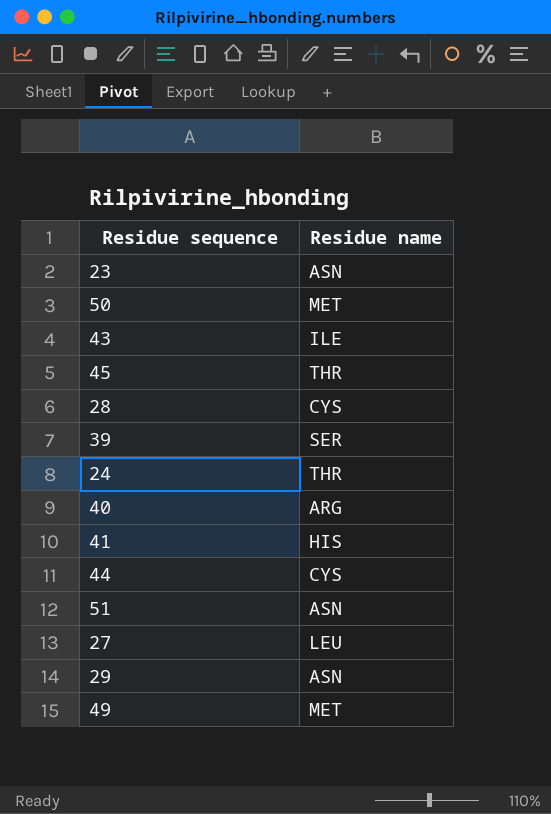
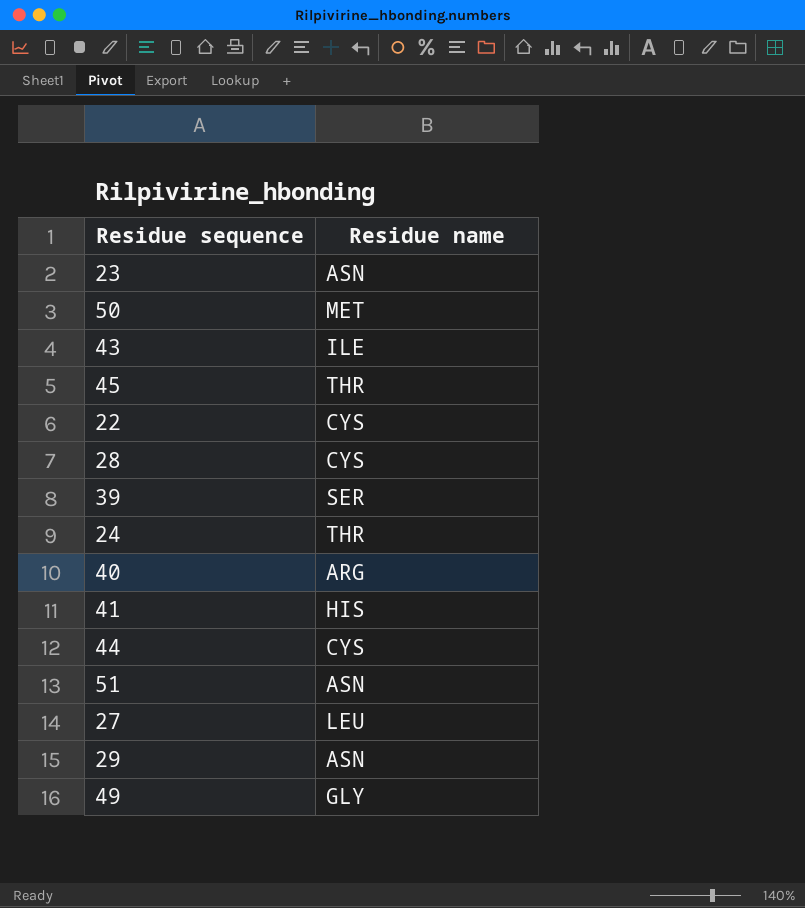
row 22: none -> CYS
49 | Residue name: MET -> GLY

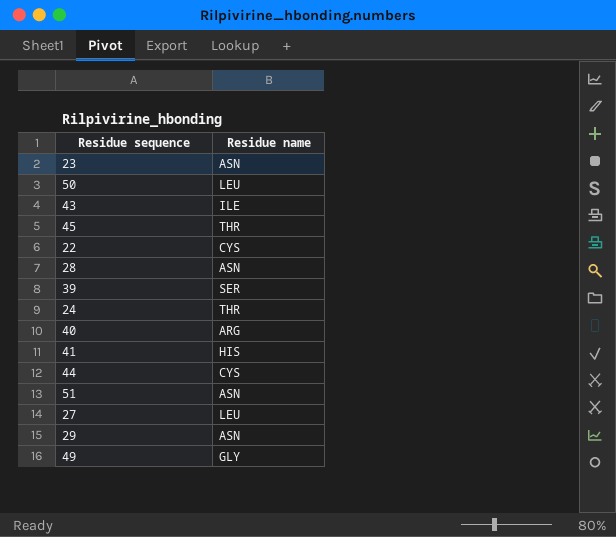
50 | Residue name: MET -> LEU
28 | Residue name: CYS -> ASN

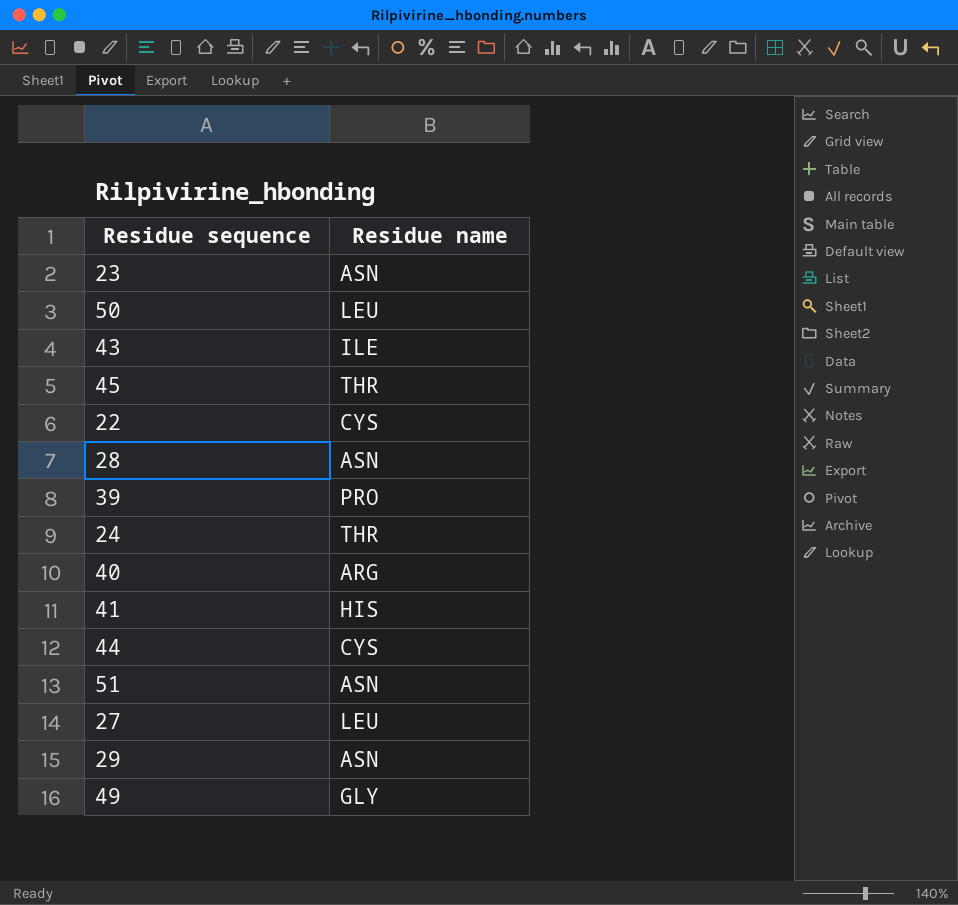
39 | Residue name: SER -> PRO

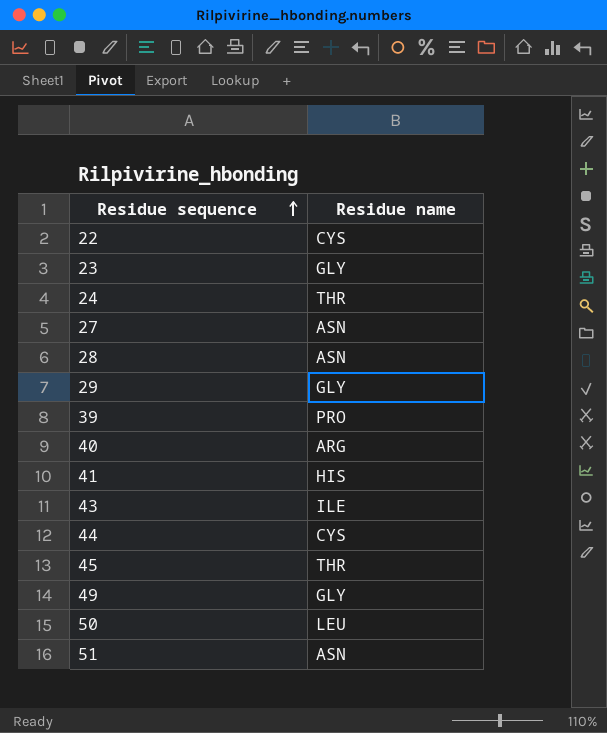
row order: none -> Residue sequence ascending
23 | Residue name: ASN -> GLY
27 | Residue name: LEU -> ASN
29 | Residue name: ASN -> GLY

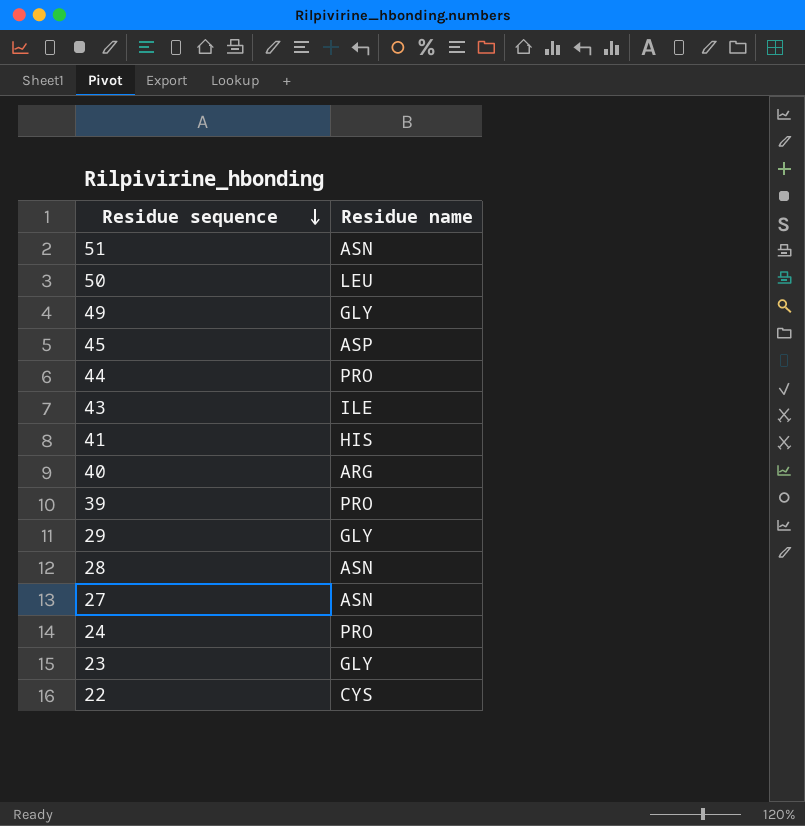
row order: Residue sequence ascending -> Residue sequence descending
45 | Residue name: THR -> ASP
44 | Residue name: CYS -> PRO
24 | Residue name: THR -> PRO

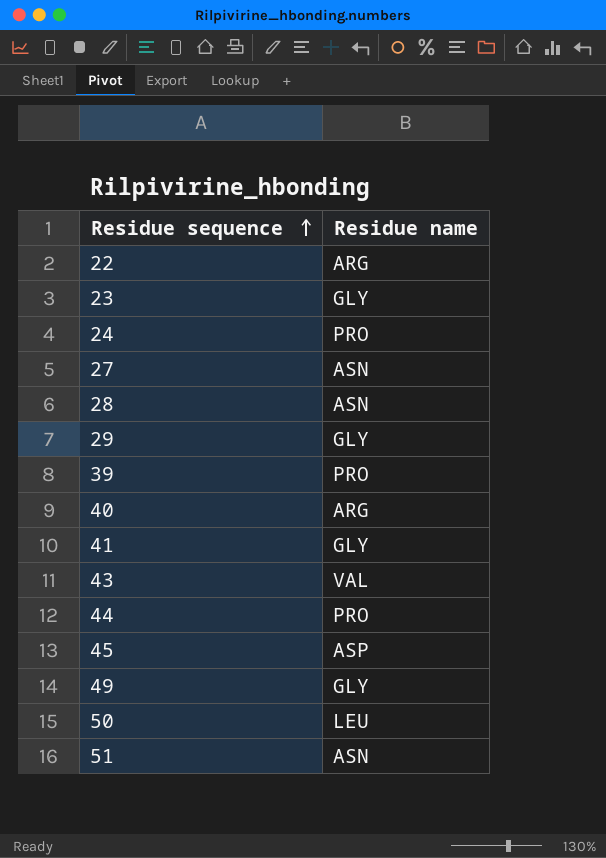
row order: Residue sequence descending -> Residue sequence ascending
22 | Residue name: CYS -> ARG
41 | Residue name: HIS -> GLY
43 | Residue name: ILE -> VAL

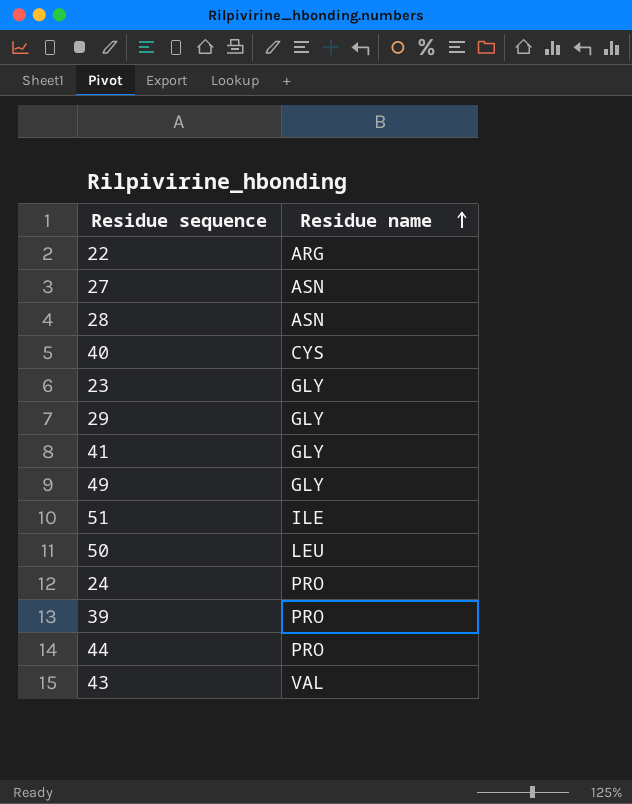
row order: Residue sequence ascending -> Residue name ascending
row 45: ASP -> none
40 | Residue name: ARG -> CYS
51 | Residue name: ASN -> ILE

